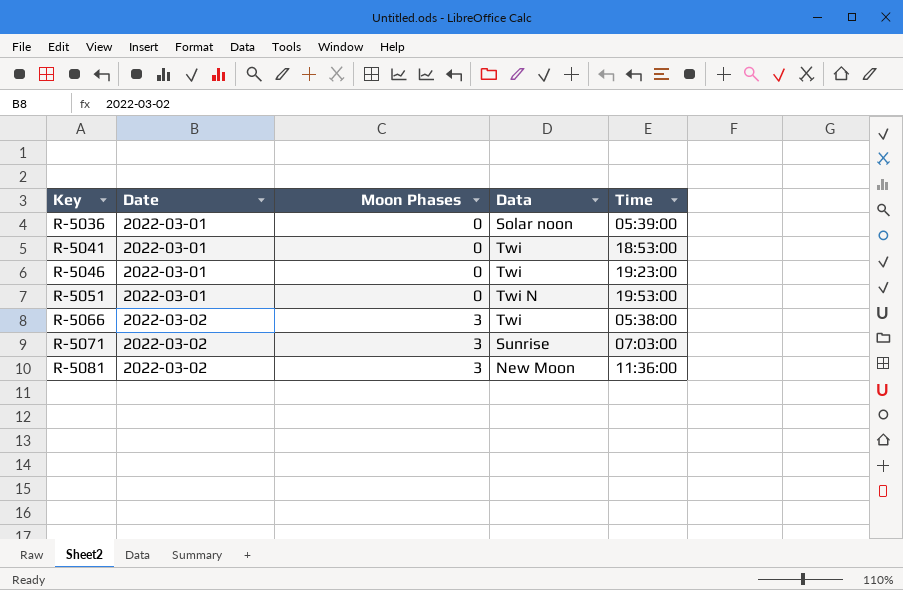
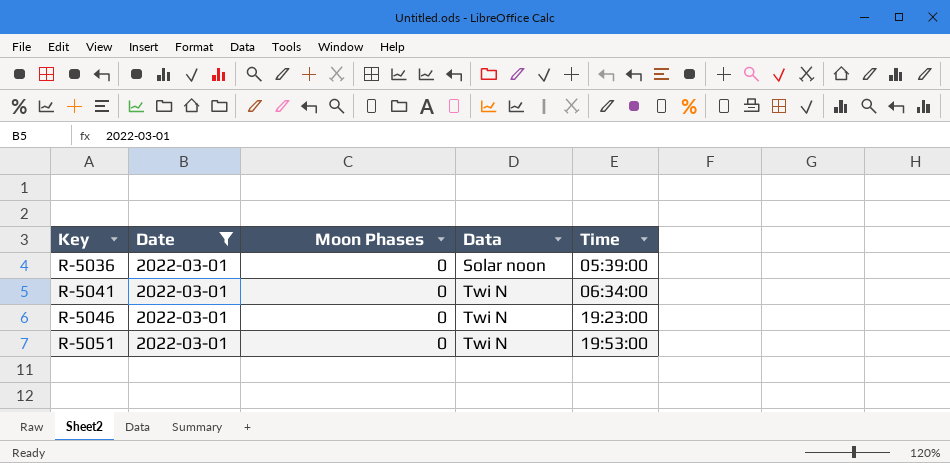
filter: none -> Date = 2022-03-01
R-5041 | Data: Twi -> Twi N
R-5041 | Time: 18:53:00 -> 06:34:00
R-5046 | Data: Twi -> Twi N

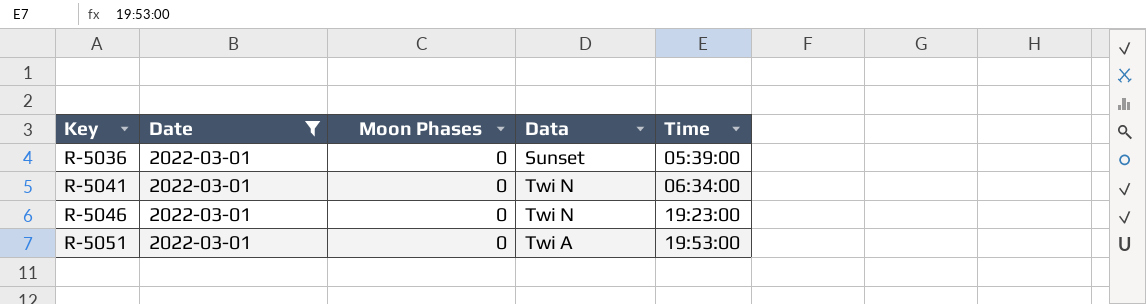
R-5036 | Data: Solar noon -> Sunset
R-5051 | Data: Twi N -> Twi A

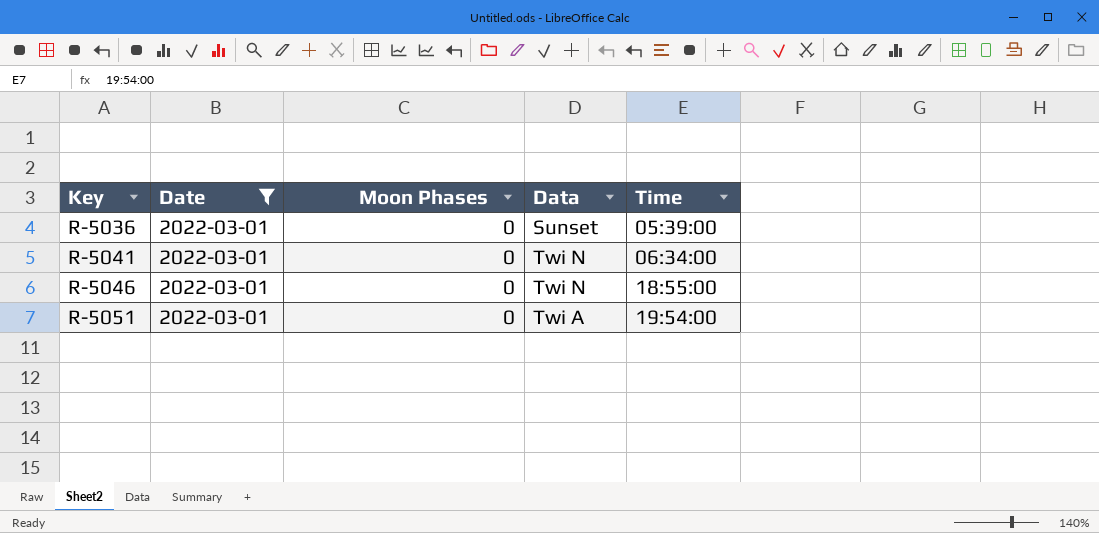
R-5046 | Time: 19:23:00 -> 18:55:00
R-5051 | Time: 19:53:00 -> 19:54:00

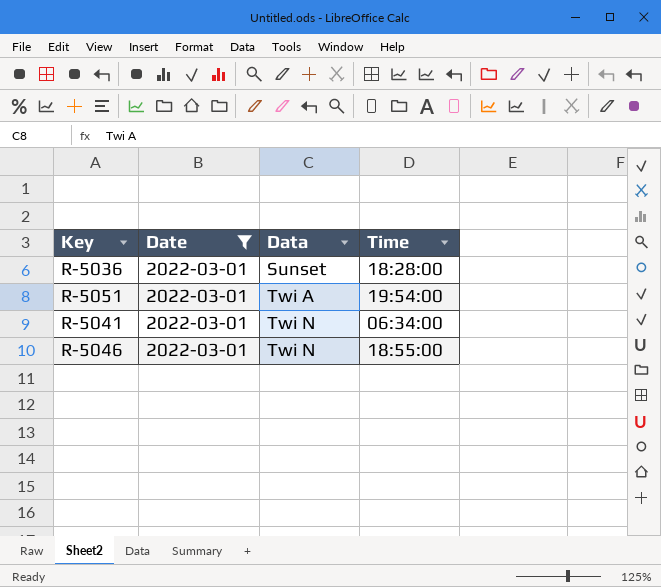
row order: Key ascending -> Data ascending
column Moon Phases | position: 3 -> none
R-5036 | Time: 05:39:00 -> 18:28:00

